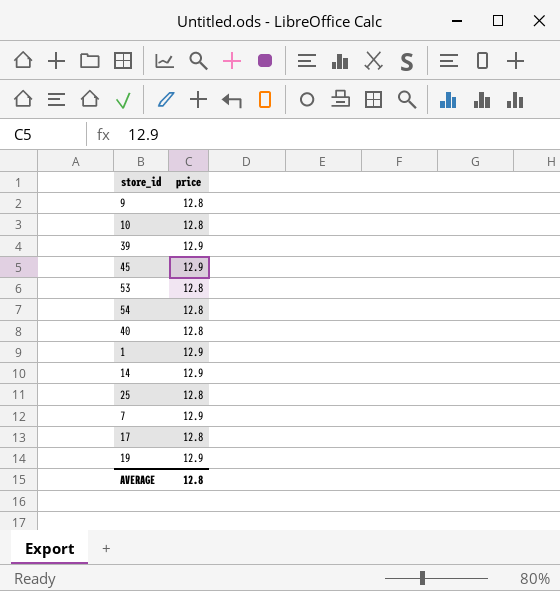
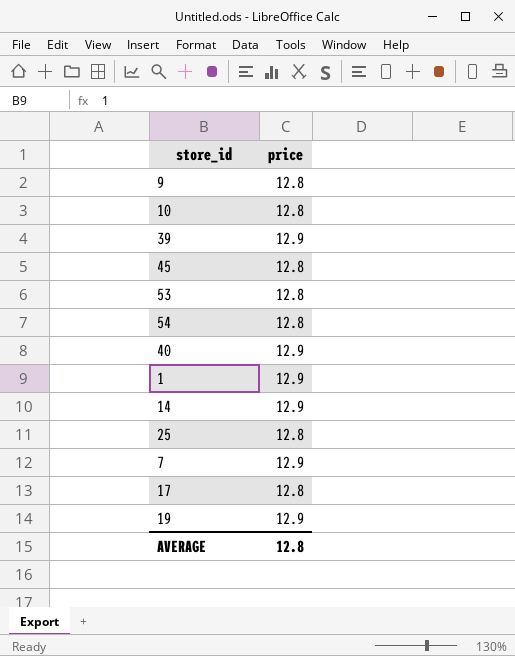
45 | price: 12.9 -> 12.8
40 | price: 12.8 -> 12.9

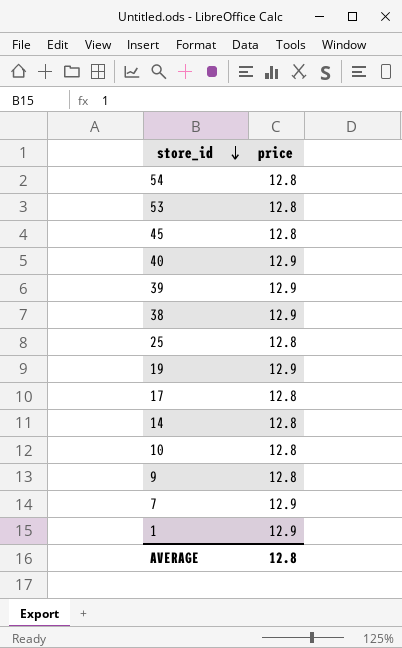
row order: none -> store_id descending
row 38: none -> 12.9
14 | price: 12.9 -> 12.8

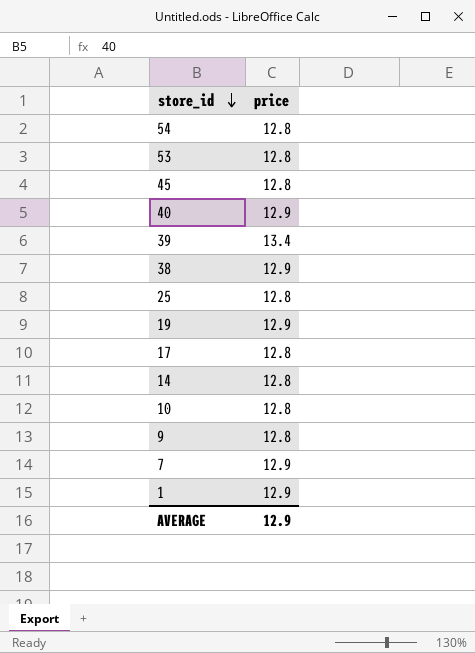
39 | price: 12.9 -> 13.4
AVERAGE | price: 12.8 -> 12.9

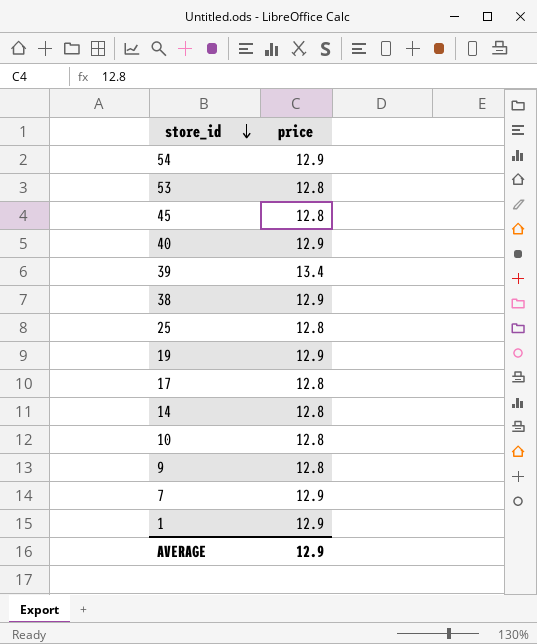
54 | price: 12.8 -> 12.9

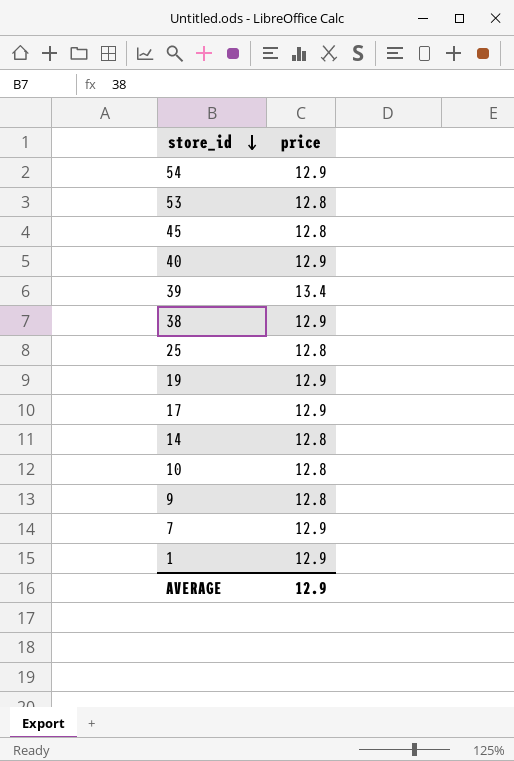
17 | price: 12.8 -> 12.9

